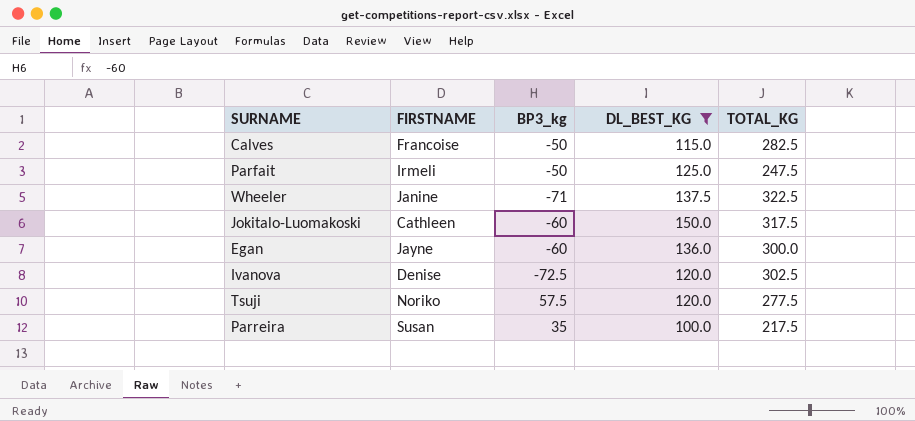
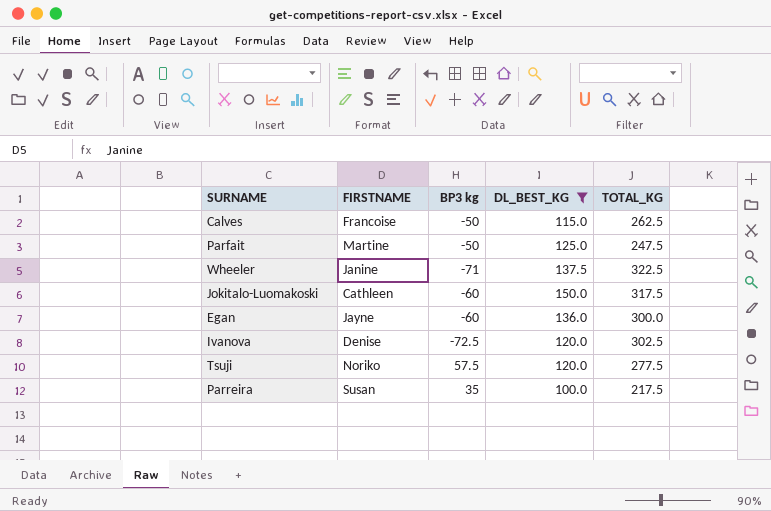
column name: BP3_kg -> BP3 kg
Calves | TOTAL_KG: 282.5 -> 262.5
Parfait | FIRSTNAME: Irmeli -> Martine

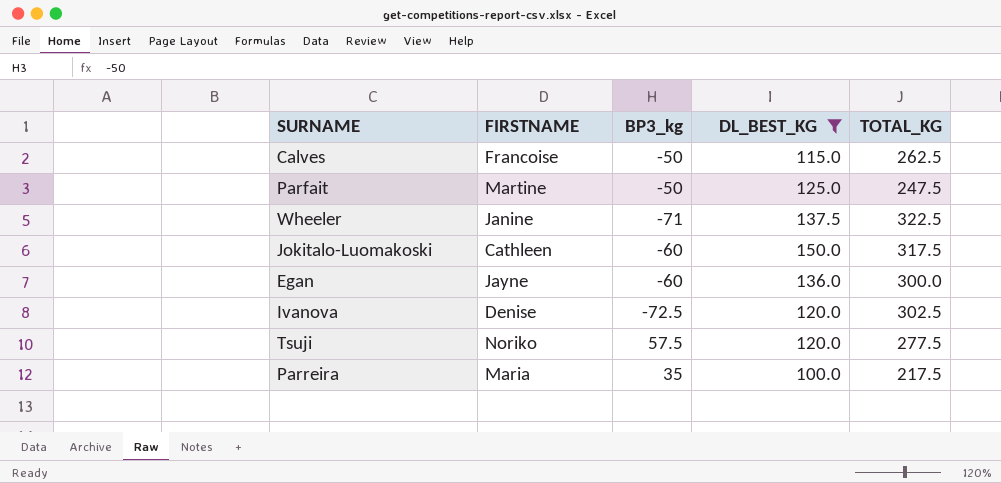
column name: BP3 kg -> BP3_kg
Parreira | FIRSTNAME: Susan -> Maria

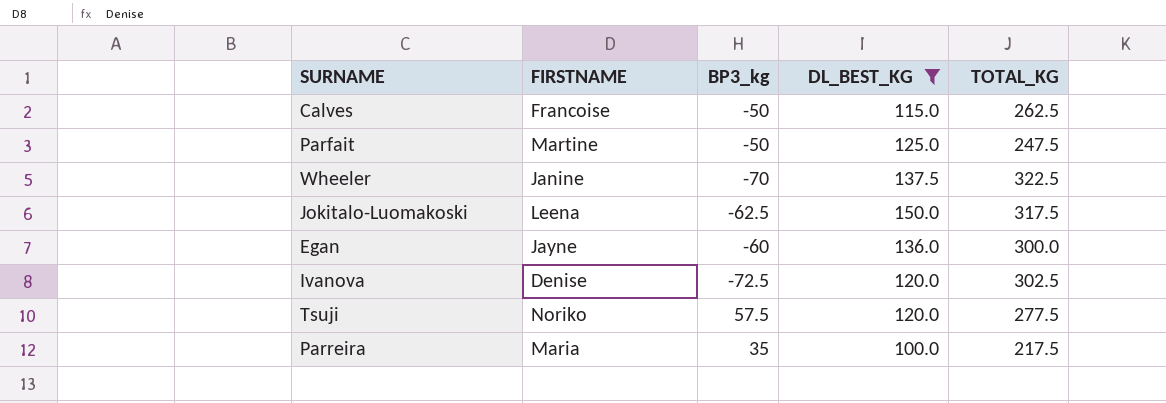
Wheeler | BP3_kg: -71 -> -70
Jokitalo-Luomakoski | FIRSTNAME: Cathleen -> Leena
Jokitalo-Luomakoski | BP3_kg: -60 -> -62.5

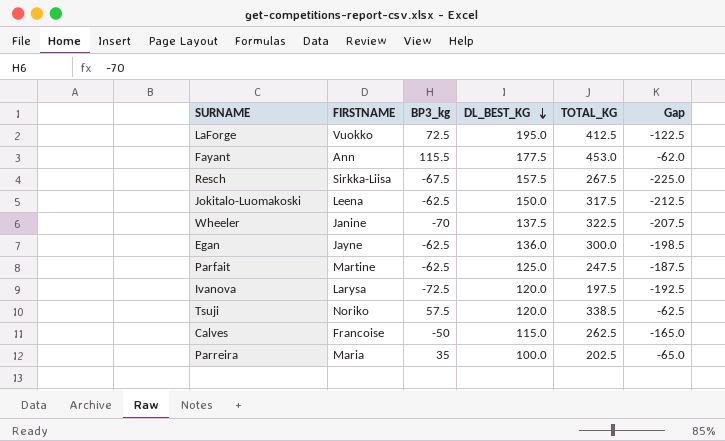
filter: DL_BEST_KG <= 150.0 -> none
row order: none -> DL_BEST_KG descending
column Gap | formula: none -> [BP3_kg] - [DL_BEST_KG]
Egan | BP3_kg: -60 -> -62.5
Parfait | BP3_kg: -50 -> -62.5
Ivanova | FIRSTNAME: Denise -> Larysa
Ivanova | TOTAL_KG: 302.5 -> 197.5
Tsuji | TOTAL_KG: 277.5 -> 338.5
Parreira | TOTAL_KG: 217.5 -> 202.5

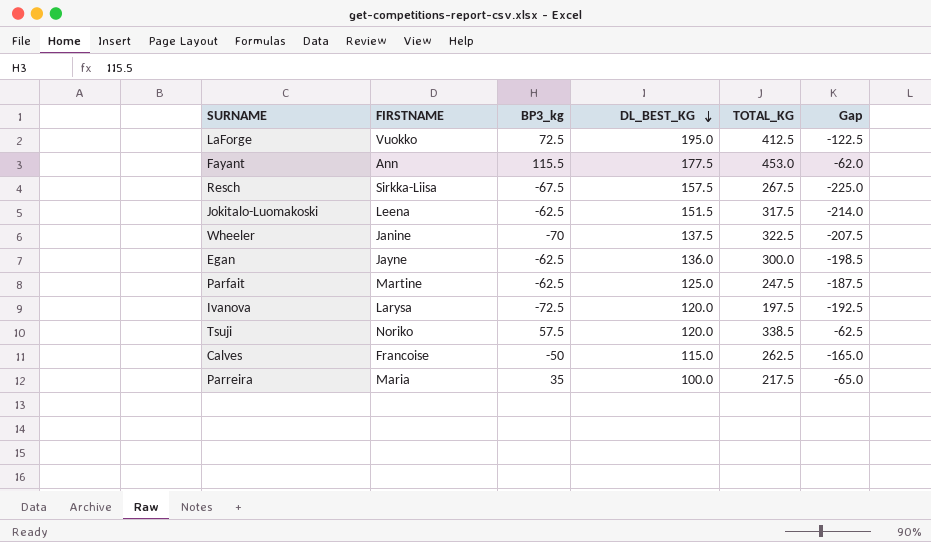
Jokitalo-Luomakoski | DL_BEST_KG: 150.0 -> 151.5
Jokitalo-Luomakoski | Gap: -212.5 -> -214.0
Parreira | TOTAL_KG: 202.5 -> 217.5

